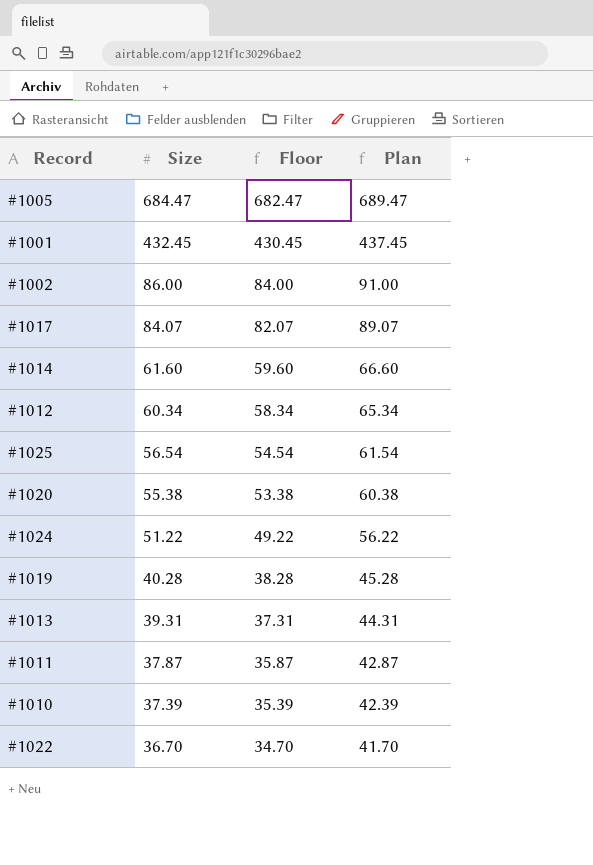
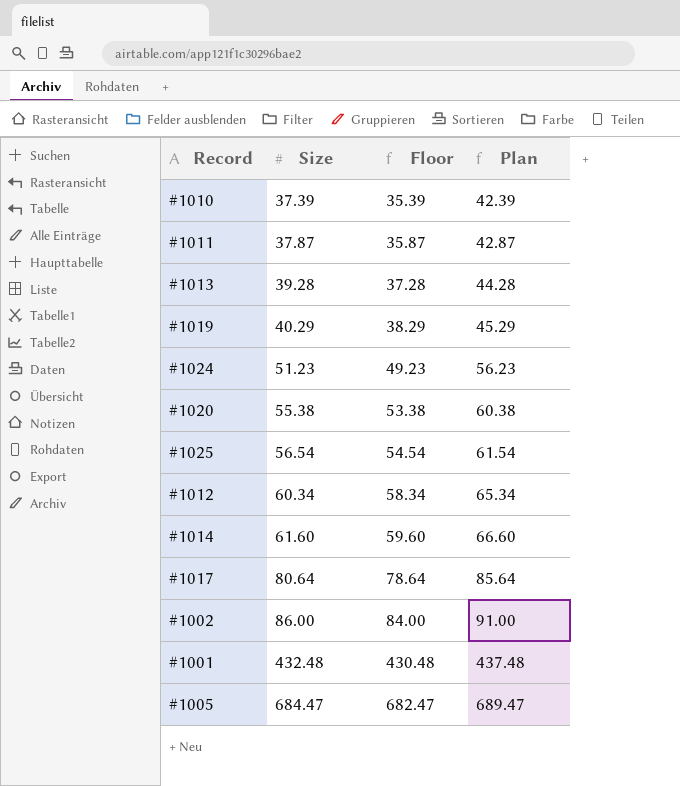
row order: Size descending -> Size ascending
row #1022: 36.70 | 34.70 | 41.70 -> none
#1013 | Size: 39.31 -> 39.28
#1013 | Floor: 37.31 -> 37.28
#1013 | Plan: 44.31 -> 44.28
#1019 | Size: 40.28 -> 40.29
#1019 | Floor: 38.28 -> 38.29
#1019 | Plan: 45.28 -> 45.29
#1024 | Size: 51.22 -> 51.23
#1024 | Floor: 49.22 -> 49.23
#1024 | Plan: 56.22 -> 56.23
#1017 | Size: 84.07 -> 80.64
#1017 | Floor: 82.07 -> 78.64
#1017 | Plan: 89.07 -> 85.64
#1001 | Size: 432.45 -> 432.48
#1001 | Floor: 430.45 -> 430.48
#1001 | Plan: 437.45 -> 437.48

